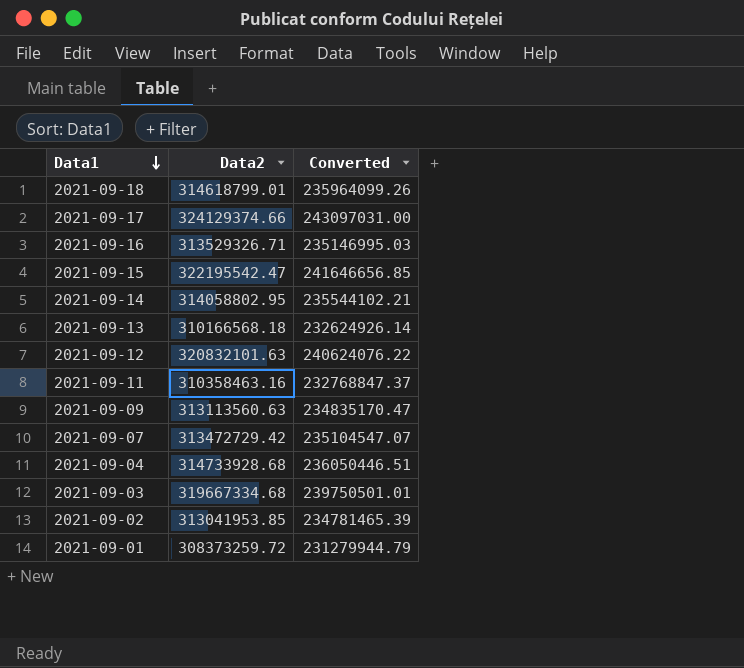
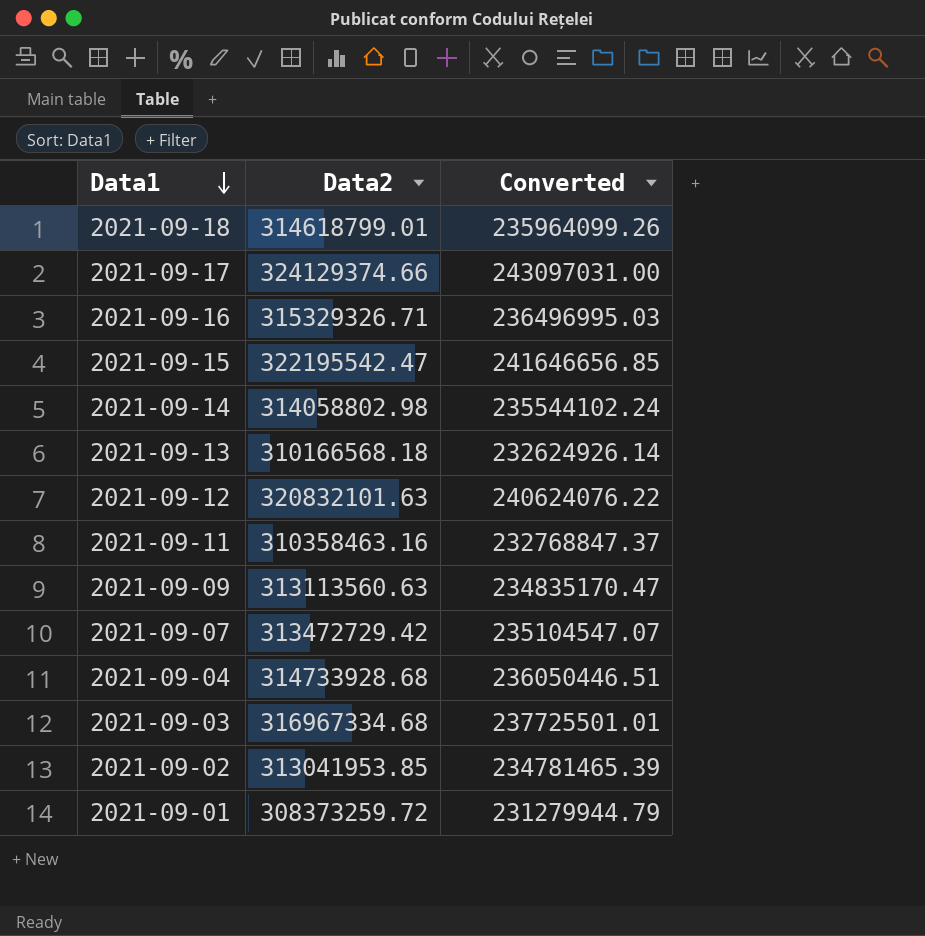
2021-09-16 | Data2: 313529326.71 -> 315329326.71
2021-09-16 | Converted: 235146995.03 -> 236496995.03
2021-09-14 | Data2: 314058802.95 -> 314058802.98
2021-09-14 | Converted: 235544102.21 -> 235544102.24
2021-09-03 | Data2: 319667334.68 -> 316967334.68
2021-09-03 | Converted: 239750501.01 -> 237725501.01

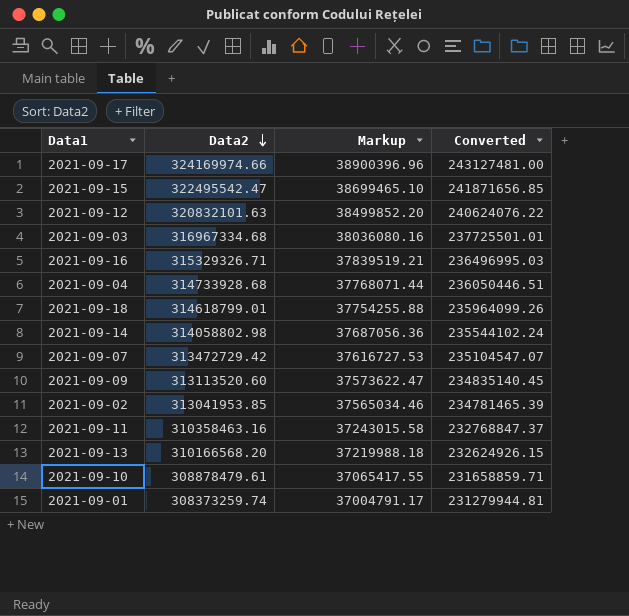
row order: Data1 descending -> Data2 descending
column Markup | formula: none -> [Data2] * 0.12
2021-09-17 | Data2: 324129374.66 -> 324169974.66
2021-09-17 | Converted: 243097031.00 -> 243127481.00
2021-09-15 | Data2: 322195542.47 -> 322495542.47
2021-09-15 | Converted: 241646656.85 -> 241871656.85
2021-09-09 | Data2: 313113560.63 -> 313113520.60
2021-09-09 | Converted: 234835170.47 -> 234835140.45
2021-09-13 | Data2: 310166568.18 -> 310166568.20
2021-09-13 | Converted: 232624926.14 -> 232624926.15
row 2021-09-10: none -> 308878479.61 | 37065417.55 | 231658859.71
2021-09-01 | Data2: 308373259.72 -> 308373259.74
2021-09-01 | Converted: 231279944.79 -> 231279944.81

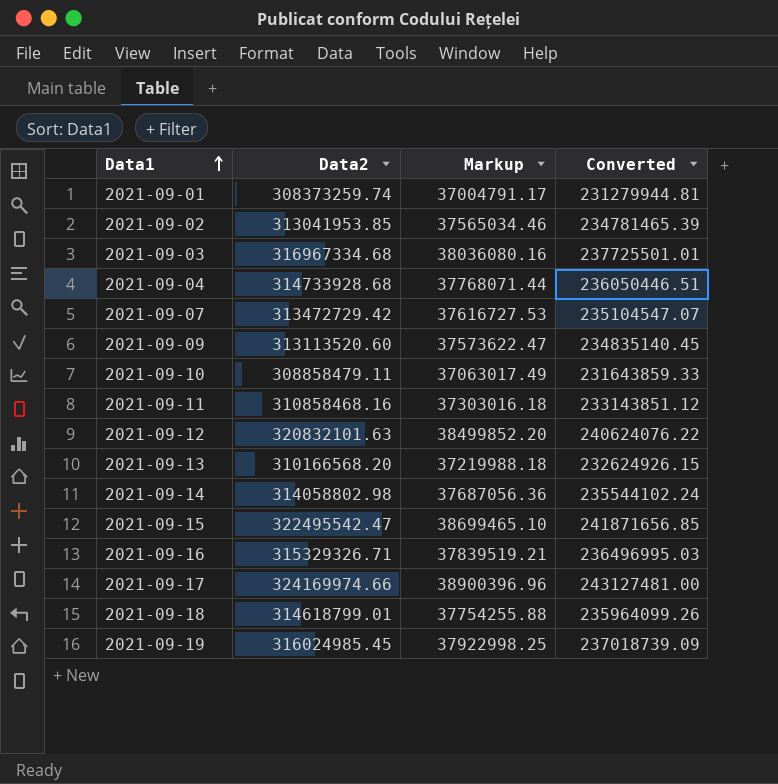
row order: Data2 descending -> Data1 ascending
2021-09-10 | Data2: 308878479.61 -> 308858479.11
2021-09-10 | Markup: 37065417.55 -> 37063017.49
2021-09-10 | Converted: 231658859.71 -> 231643859.33
2021-09-11 | Data2: 310358463.16 -> 310858468.16
2021-09-11 | Markup: 37243015.58 -> 37303016.18
2021-09-11 | Converted: 232768847.37 -> 233143851.12
row 2021-09-19: none -> 316024985.45 | 37922998.25 | 237018739.09

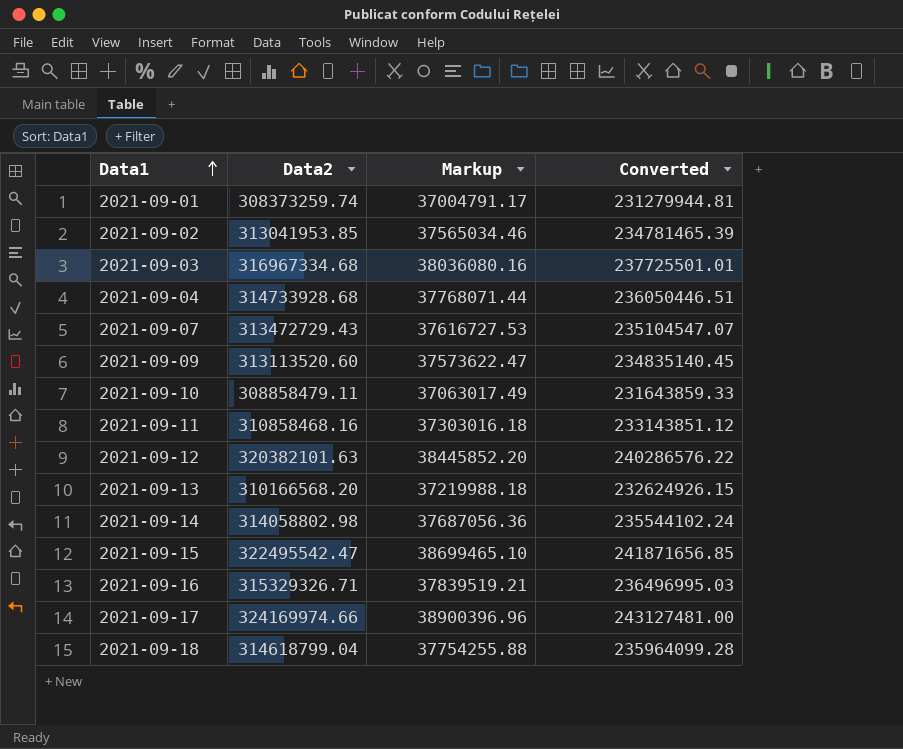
row 2021-09-19: 316024985.45 | 37922998.25 | 237018739.09 -> none
2021-09-07 | Data2: 313472729.42 -> 313472729.43
2021-09-12 | Data2: 320832101.63 -> 320382101.63
2021-09-12 | Markup: 38499852.20 -> 38445852.20
2021-09-12 | Converted: 240624076.22 -> 240286576.22
2021-09-18 | Data2: 314618799.01 -> 314618799.04
2021-09-18 | Converted: 235964099.26 -> 235964099.28

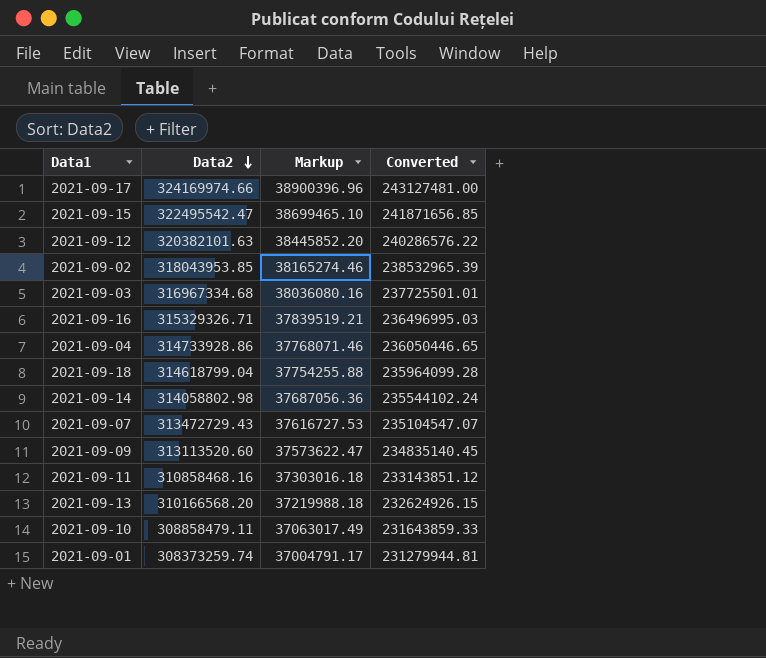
row order: Data1 ascending -> Data2 descending
2021-09-02 | Data2: 313041953.85 -> 318043953.85
2021-09-02 | Markup: 37565034.46 -> 38165274.46
2021-09-02 | Converted: 234781465.39 -> 238532965.39
2021-09-04 | Data2: 314733928.68 -> 314733928.86
2021-09-04 | Markup: 37768071.44 -> 37768071.46
2021-09-04 | Converted: 236050446.51 -> 236050446.65

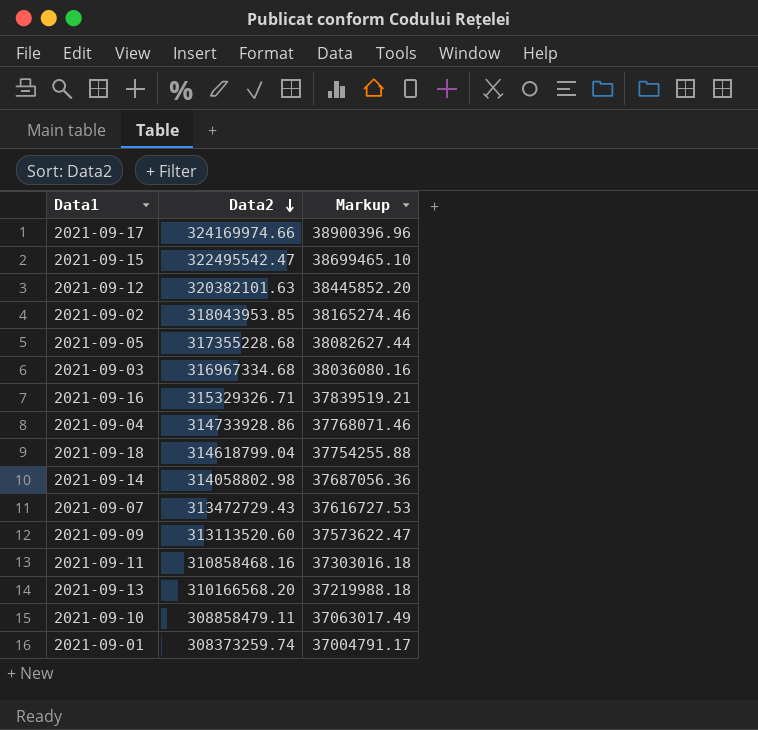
column Converted | formula: [Data2] * 0.75 -> none
row 2021-09-05: none -> 317355228.68 | 38082627.44

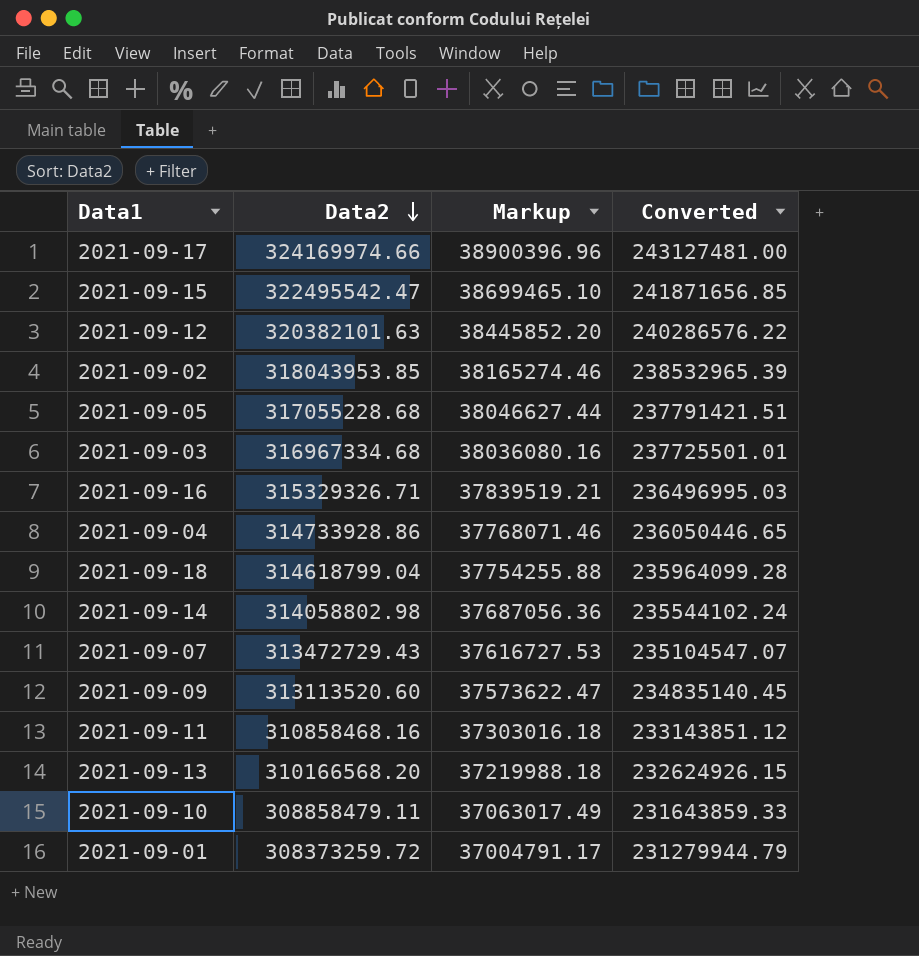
column Converted | formula: none -> [Data2] * 0.75
2021-09-05 | Data2: 317355228.68 -> 317055228.68
2021-09-05 | Markup: 38082627.44 -> 38046627.44
2021-09-01 | Data2: 308373259.74 -> 308373259.72

